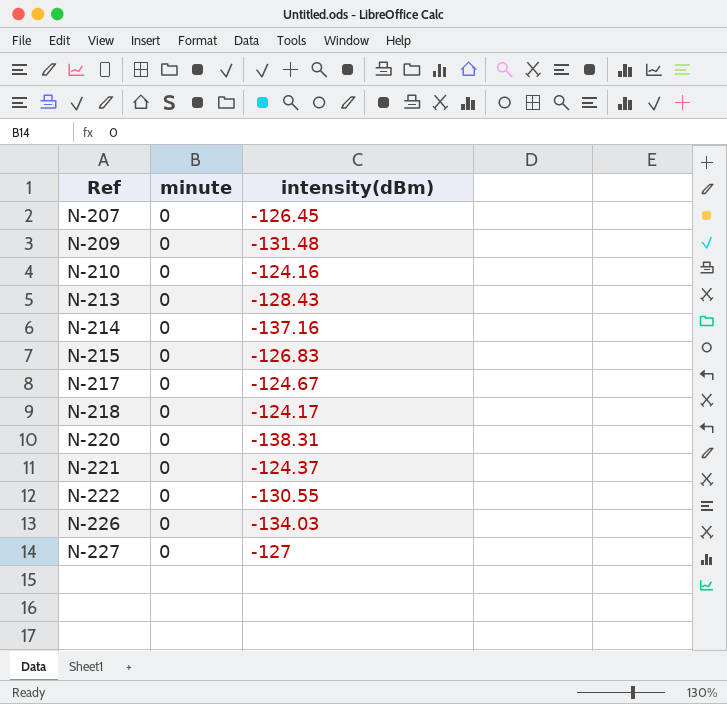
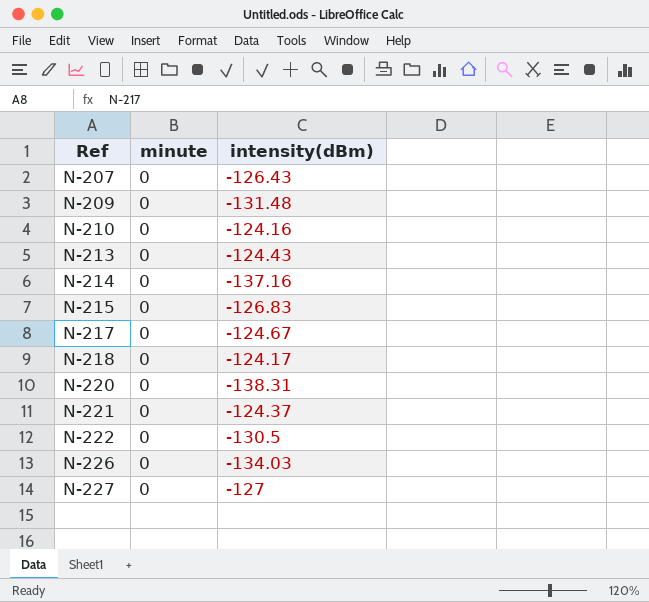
N-207 | intensity(dBm): -126.45 -> -126.43
N-213 | intensity(dBm): -128.43 -> -124.43
N-222 | intensity(dBm): -130.55 -> -130.5

